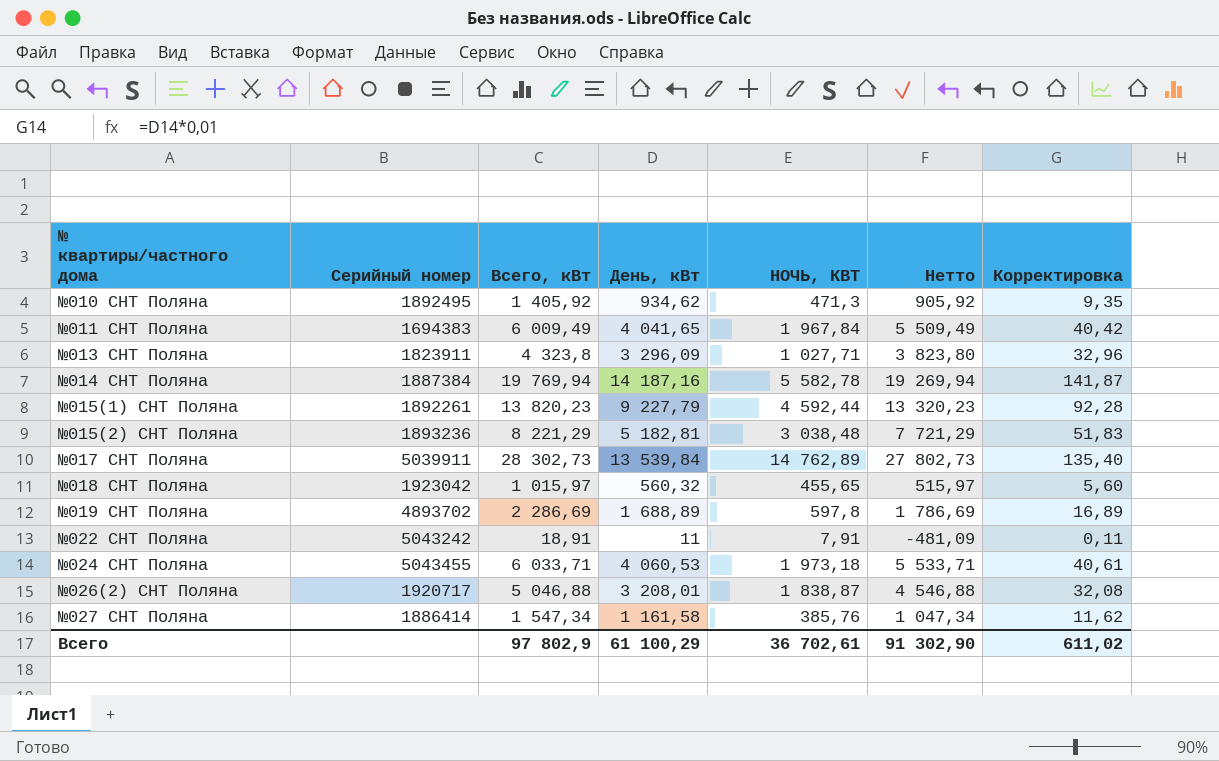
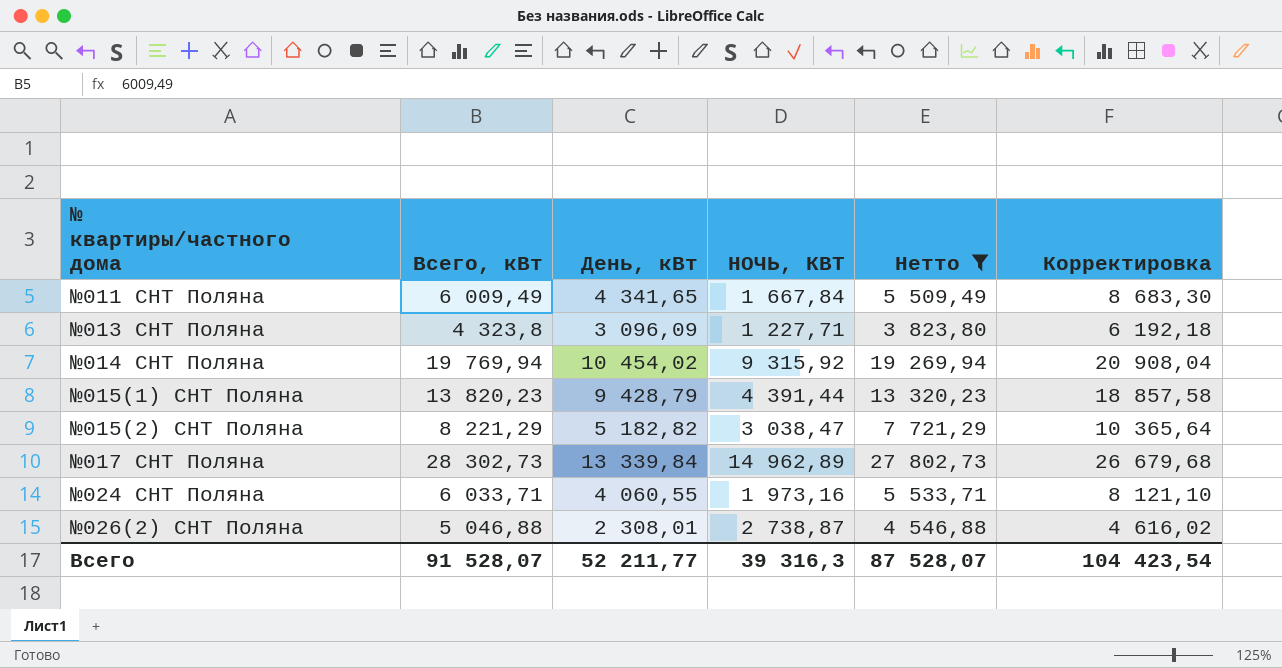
filter: none -> Нетто >= 3 823,80
column Серийный номер | position: 2 -> none
column Корректировка | formula: [День, кВт] * 0,01 -> [День, кВт] * 2
№011 СНТ Поляна | День, кВт: 4 041,65 -> 4 341,65
№011 СНТ Поляна | НОЧЬ, КВТ: 1 967,84 -> 1 667,84
№013 СНТ Поляна | День, кВт: 3 296,09 -> 3 096,09
№013 СНТ Поляна | НОЧЬ, КВТ: 1 027,71 -> 1 227,71
№014 СНТ Поляна | День, кВт: 14 187,16 -> 10 454,02
№014 СНТ Поляна | НОЧЬ, КВТ: 5 582,78 -> 9 315,92
№015(1) СНТ Поляна | День, кВт: 9 227,79 -> 9 428,79
№015(1) СНТ Поляна | НОЧЬ, КВТ: 4 592,44 -> 4 391,44
№015(2) СНТ Поляна | День, кВт: 5 182,81 -> 5 182,82
№015(2) СНТ Поляна | НОЧЬ, КВТ: 3 038,48 -> 3 038,47
№017 СНТ Поляна | День, кВт: 13 539,84 -> 13 339,84
№017 СНТ Поляна | НОЧЬ, КВТ: 14 762,89 -> 14 962,89
№024 СНТ Поляна | День, кВт: 4 060,53 -> 4 060,55
№024 СНТ Поляна | НОЧЬ, КВТ: 1 973,18 -> 1 973,16
№026(2) СНТ Поляна | День, кВт: 3 208,01 -> 2 308,01
№026(2) СНТ Поляна | НОЧЬ, КВТ: 1 838,87 -> 2 738,87
Всего | Всего, кВт: 97 802,9 -> 91 528,07
Всего | День, кВт: 61 100,29 -> 52 211,77
Всего | НОЧЬ, КВТ: 36 702,61 -> 39 316,3
Всего | Нетто: 91 302,90 -> 87 528,07
Всего | Корректировка: 611,02 -> 104 423,54

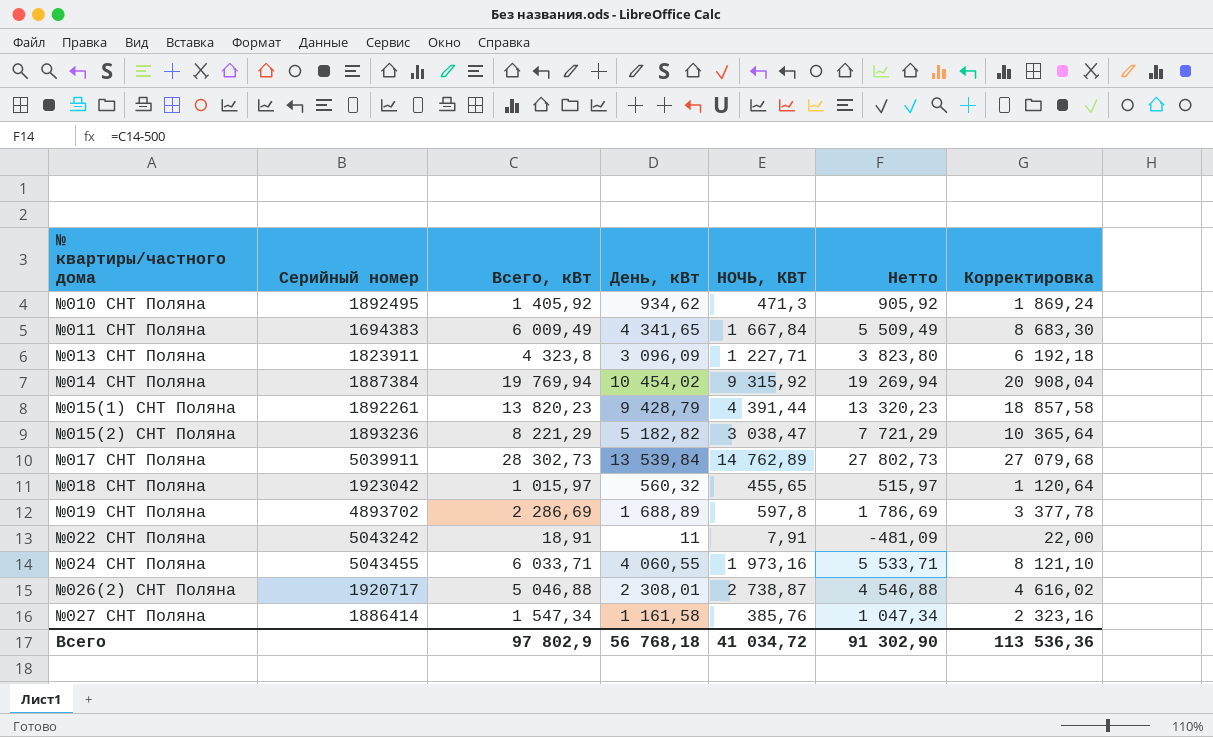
filter: Нетто >= 3 823,80 -> none
column Серийный номер | position: none -> 2
№017 СНТ Поляна | День, кВт: 13 339,84 -> 13 539,84
№017 СНТ Поляна | НОЧЬ, КВТ: 14 962,89 -> 14 762,89
№017 СНТ Поляна | Корректировка: 26 679,68 -> 27 079,68
Всего | Всего, кВт: 91 528,07 -> 97 802,9
Всего | День, кВт: 52 211,77 -> 56 768,18
Всего | НОЧЬ, КВТ: 39 316,3 -> 41 034,72
Всего | Нетто: 87 528,07 -> 91 302,90
Всего | Корректировка: 104 423,54 -> 113 536,36

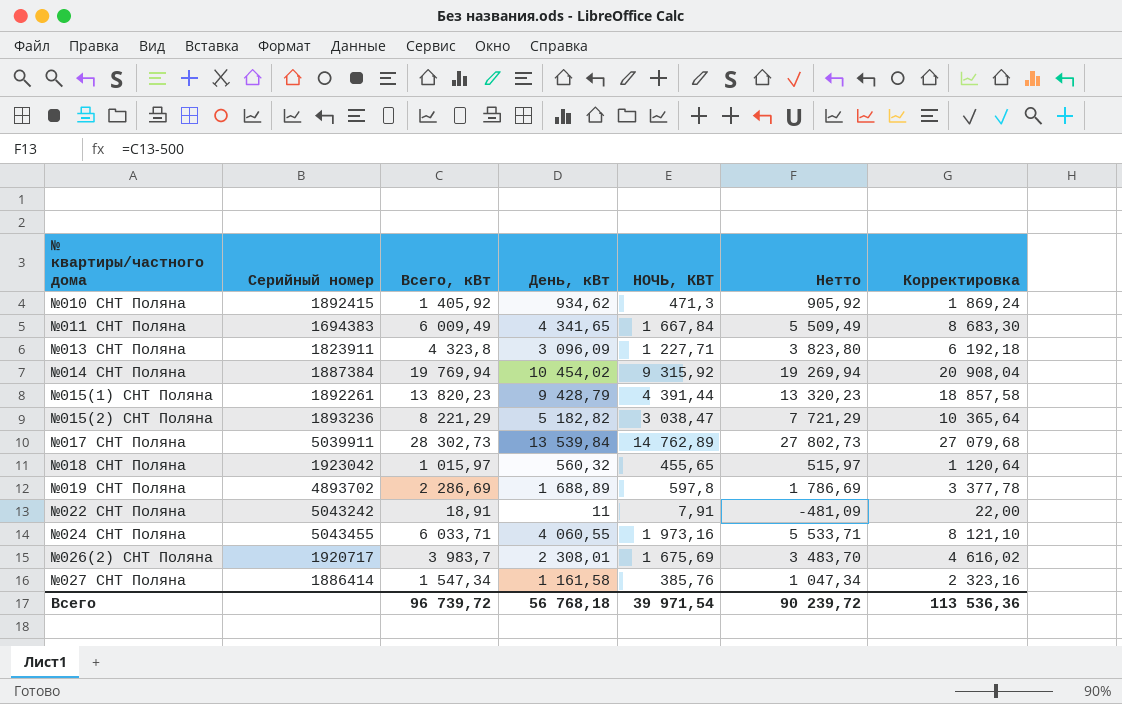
№010 СНТ Поляна | Серийный номер: 1892495 -> 1892415
№026(2) СНТ Поляна | Всего, кВт: 5 046,88 -> 3 983,7
№026(2) СНТ Поляна | НОЧЬ, КВТ: 2 738,87 -> 1 675,69
№026(2) СНТ Поляна | Нетто: 4 546,88 -> 3 483,70
Всего | Всего, кВт: 97 802,9 -> 96 739,72
Всего | НОЧЬ, КВТ: 41 034,72 -> 39 971,54
Всего | Нетто: 91 302,90 -> 90 239,72

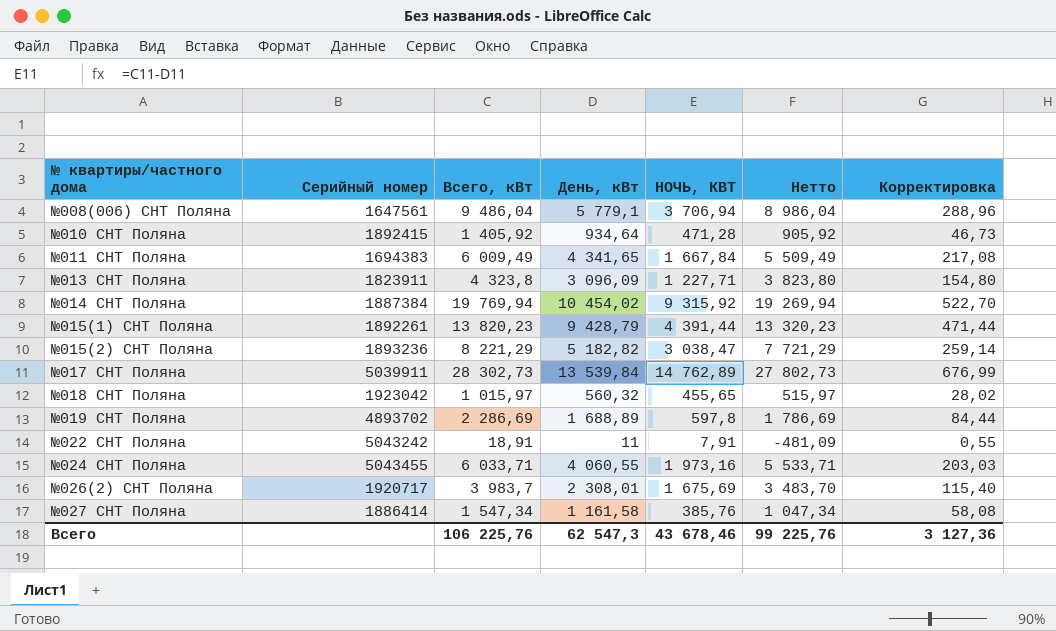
column Корректировка | formula: [День, кВт] * 2 -> [День, кВт] * 0,05
row №008(006) СНТ Поляна: none -> 1647561 | 9 486,04 | 5 779,1 | 3 706,94 | 8 986,04 | 288,96
№010 СНТ Поляна | День, кВт: 934,62 -> 934,64
№010 СНТ Поляна | НОЧЬ, КВТ: 471,3 -> 471,28
Всего | Всего, кВт: 96 739,72 -> 106 225,76
Всего | День, кВт: 56 768,18 -> 62 547,3
Всего | НОЧЬ, КВТ: 39 971,54 -> 43 678,46
Всего | Нетто: 90 239,72 -> 99 225,76
Всего | Корректировка: 113 536,36 -> 3 127,36

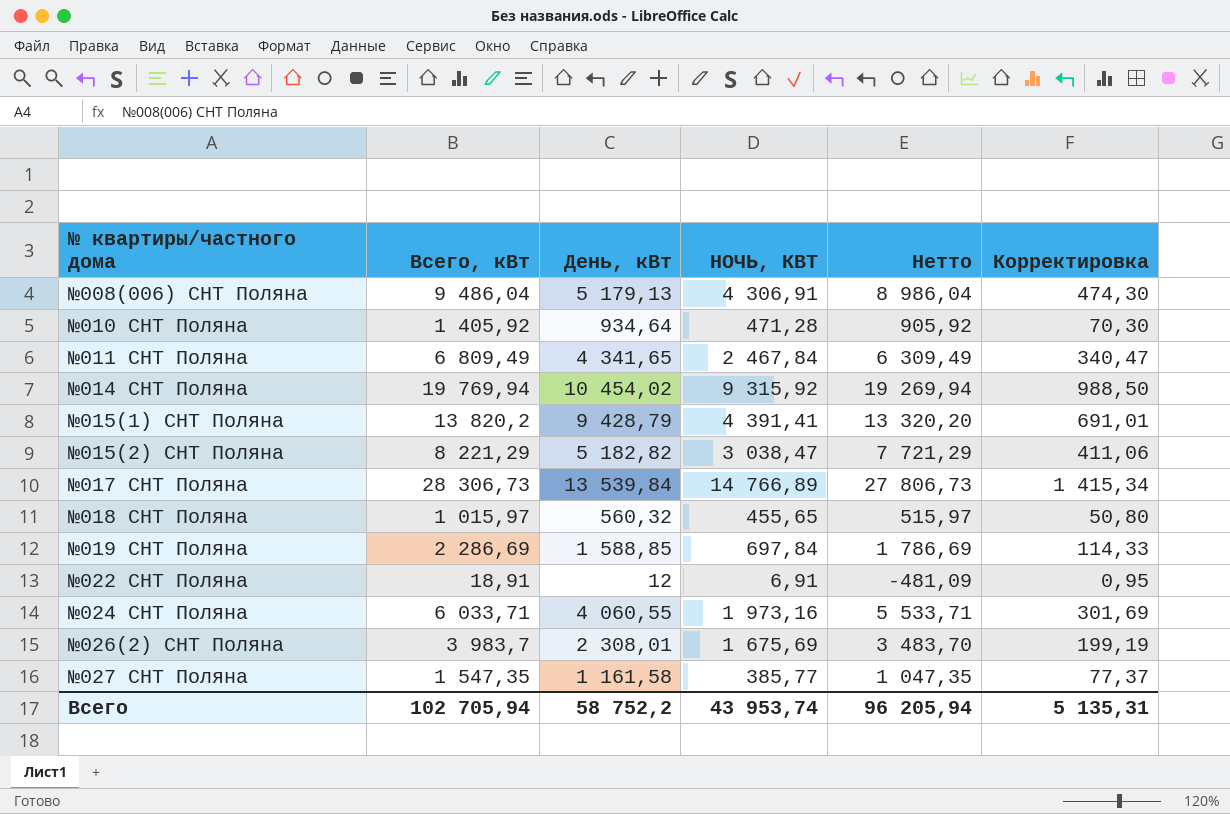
column Серийный номер | position: 2 -> none
column Корректировка | formula: [День, кВт] * 0,05 -> [Всего, кВт] * 0,05
row №013 СНТ Поляна: 1823911 | 4 323,8 | 3 096,09 | 1 227,71 | 3 823,80 | 154,80 -> none
№008(006) СНТ Поляна | День, кВт: 5 779,1 -> 5 179,13
№008(006) СНТ Поляна | НОЧЬ, КВТ: 3 706,94 -> 4 306,91
№011 СНТ Поляна | Всего, кВт: 6 009,49 -> 6 809,49
№011 СНТ Поляна | НОЧЬ, КВТ: 1 667,84 -> 2 467,84
№011 СНТ Поляна | Нетто: 5 509,49 -> 6 309,49
№015(1) СНТ Поляна | Всего, кВт: 13 820,23 -> 13 820,2
№015(1) СНТ Поляна | НОЧЬ, КВТ: 4 391,44 -> 4 391,41
№015(1) СНТ Поляна | Нетто: 13 320,23 -> 13 320,20
№017 СНТ Поляна | Всего, кВт: 28 302,73 -> 28 306,73
№017 СНТ Поляна | НОЧЬ, КВТ: 14 762,89 -> 14 766,89
№017 СНТ Поляна | Нетто: 27 802,73 -> 27 806,73
№019 СНТ Поляна | День, кВт: 1 688,89 -> 1 588,85
№019 СНТ Поляна | НОЧЬ, КВТ: 597,8 -> 697,84
№022 СНТ Поляна | День, кВт: 11 -> 12
№022 СНТ Поляна | НОЧЬ, КВТ: 7,91 -> 6,91
№027 СНТ Поляна | Всего, кВт: 1 547,34 -> 1 547,35
№027 СНТ Поляна | НОЧЬ, КВТ: 385,76 -> 385,77
№027 СНТ Поляна | Нетто: 1 047,34 -> 1 047,35
Всего | Всего, кВт: 106 225,76 -> 102 705,94
Всего | День, кВт: 62 547,3 -> 58 752,2
Всего | НОЧЬ, КВТ: 43 678,46 -> 43 953,74
Всего | Нетто: 99 225,76 -> 96 205,94
Всего | Корректировка: 3 127,36 -> 5 135,31

